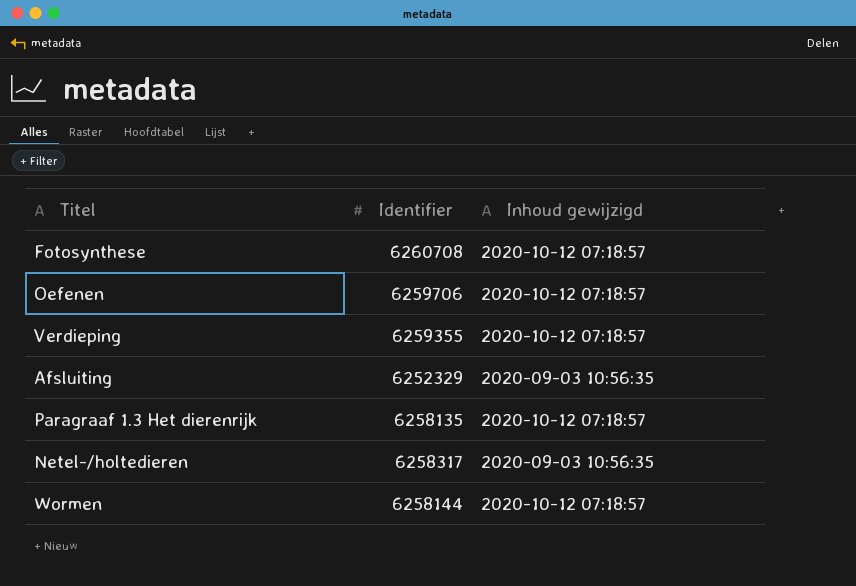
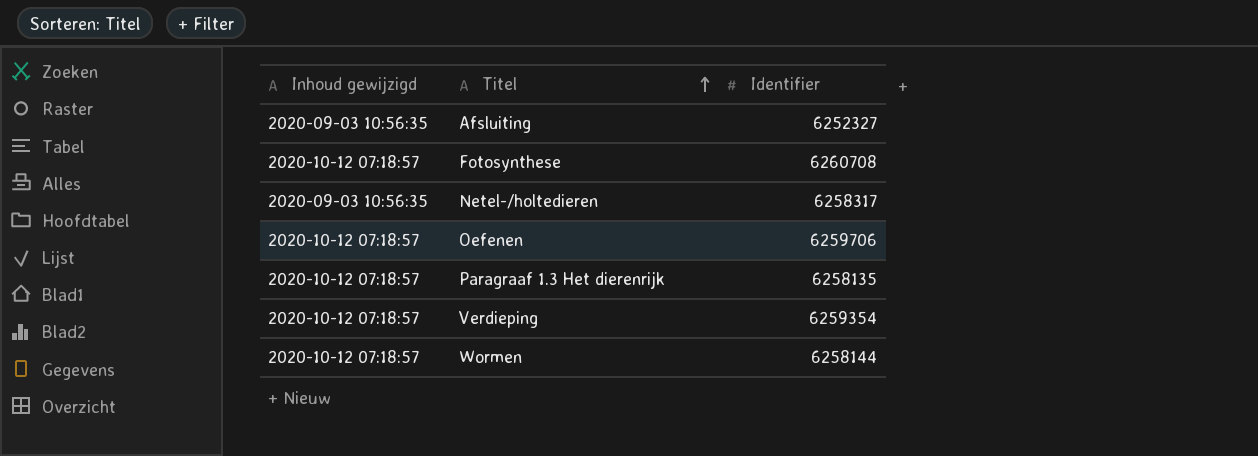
row order: none -> Titel ascending
column Inhoud gewijzigd | position: 3 -> 1
Afsluiting | Identifier: 6252329 -> 6252327
Verdieping | Identifier: 6259355 -> 6259354

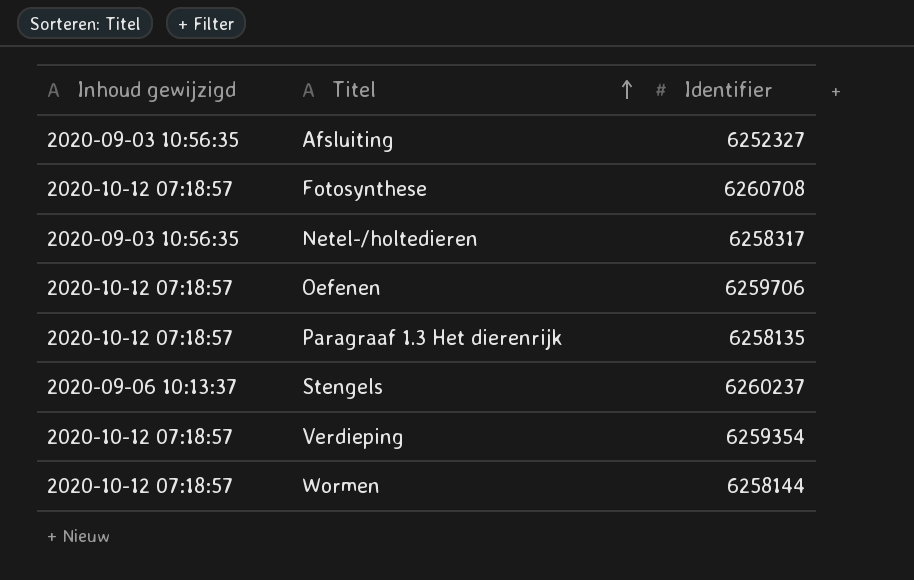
row Stengels: none -> 2020-09-06 10:13:37 | 6260237

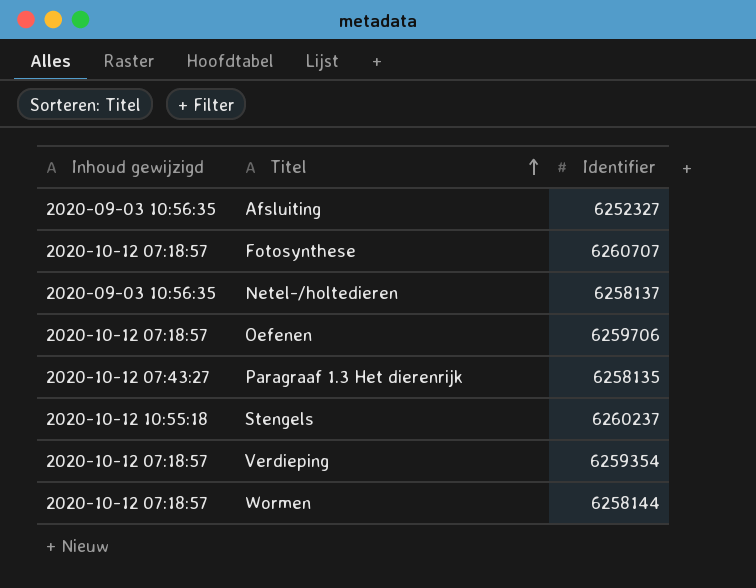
Fotosynthese | Identifier: 6260708 -> 6260707
Netel-/holtedieren | Identifier: 6258317 -> 6258137
Paragraaf 1.3 Het dierenrijk | Inhoud gewijzigd: 2020-10-12 07:18:57 -> 2020-10-12 07:43:27
Stengels | Inhoud gewijzigd: 2020-09-06 10:13:37 -> 2020-10-12 10:55:18

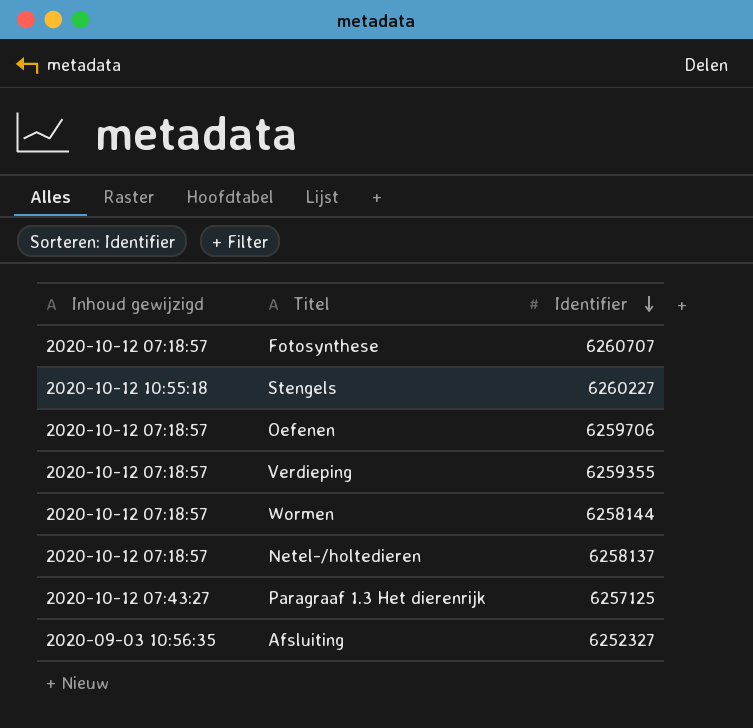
row order: Titel ascending -> Identifier descending
Stengels | Identifier: 6260237 -> 6260227
Verdieping | Identifier: 6259354 -> 6259355
Netel-/holtedieren | Inhoud gewijzigd: 2020-09-03 10:56:35 -> 2020-10-12 07:18:57
Paragraaf 1.3 Het dierenrijk | Identifier: 6258135 -> 6257125

